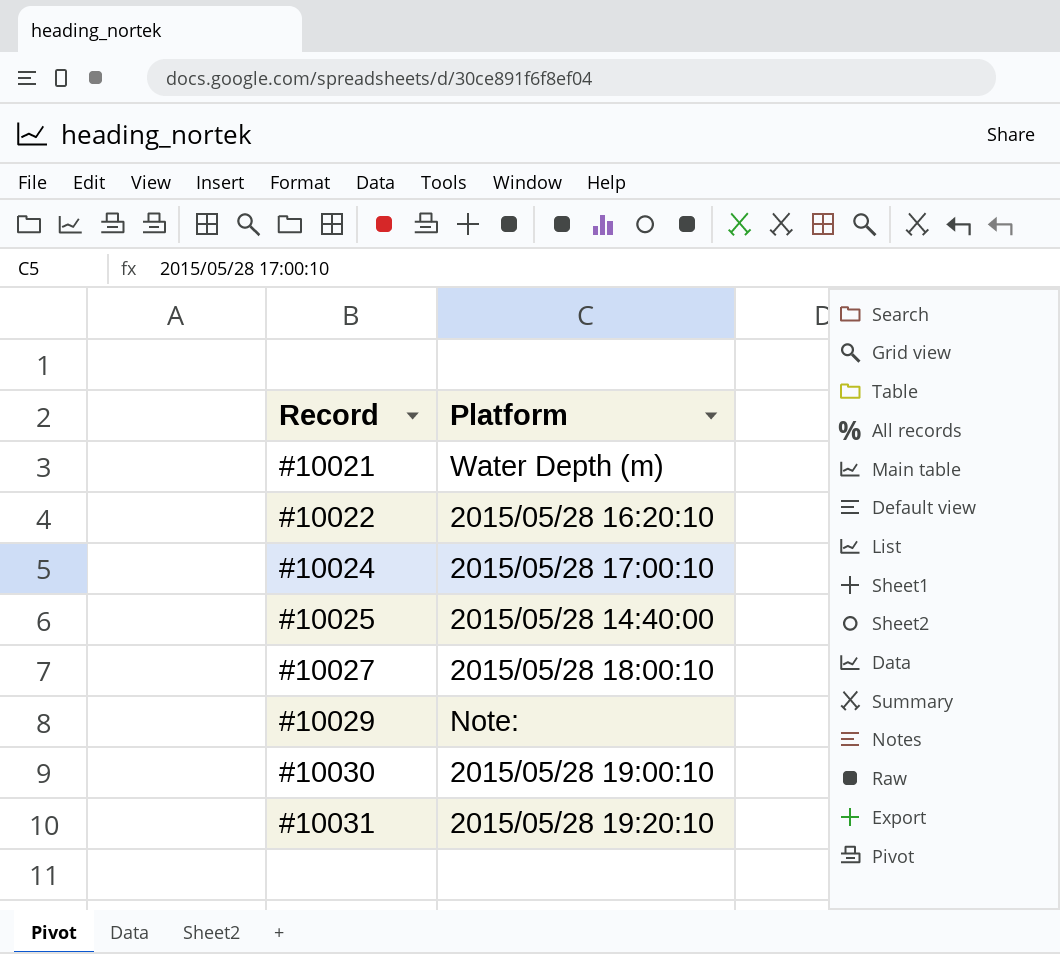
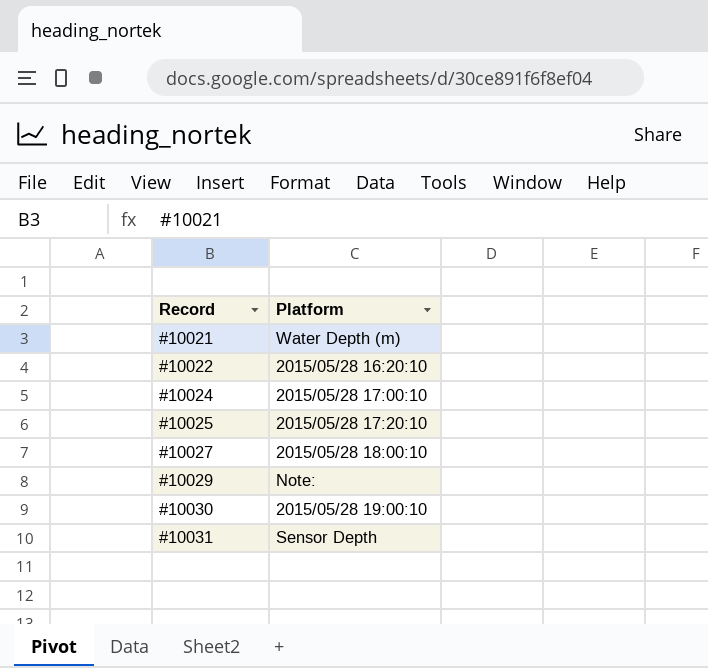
#10025 | Platform: 2015/05/28 14:40:00 -> 2015/05/28 17:20:10
#10031 | Platform: 2015/05/28 19:20:10 -> Sensor Depth

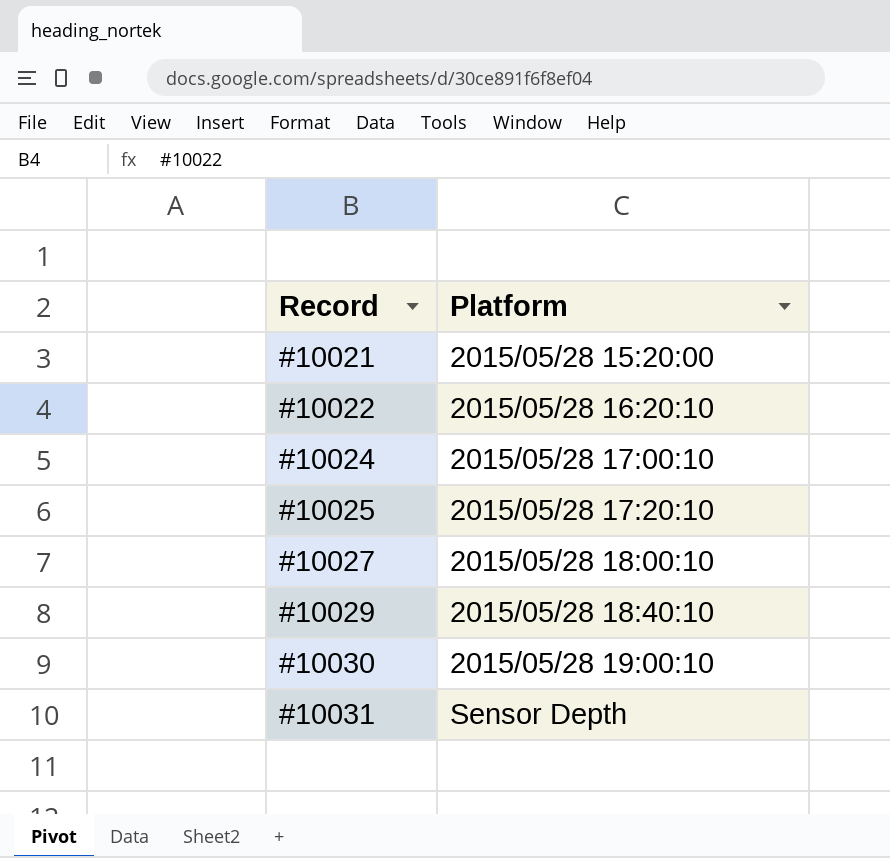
#10021 | Platform: Water Depth (m) -> 2015/05/28 15:20:00
#10029 | Platform: Note: -> 2015/05/28 18:40:10

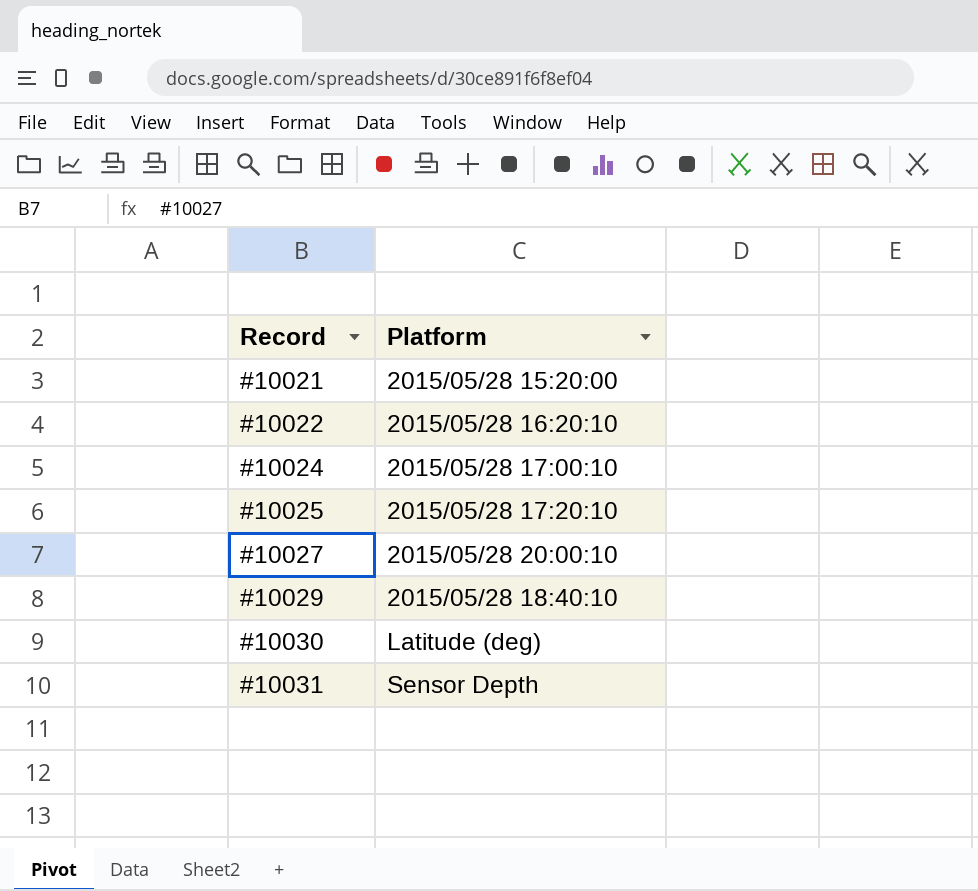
#10027 | Platform: 2015/05/28 18:00:10 -> 2015/05/28 20:00:10
#10030 | Platform: 2015/05/28 19:00:10 -> Latitude (deg)

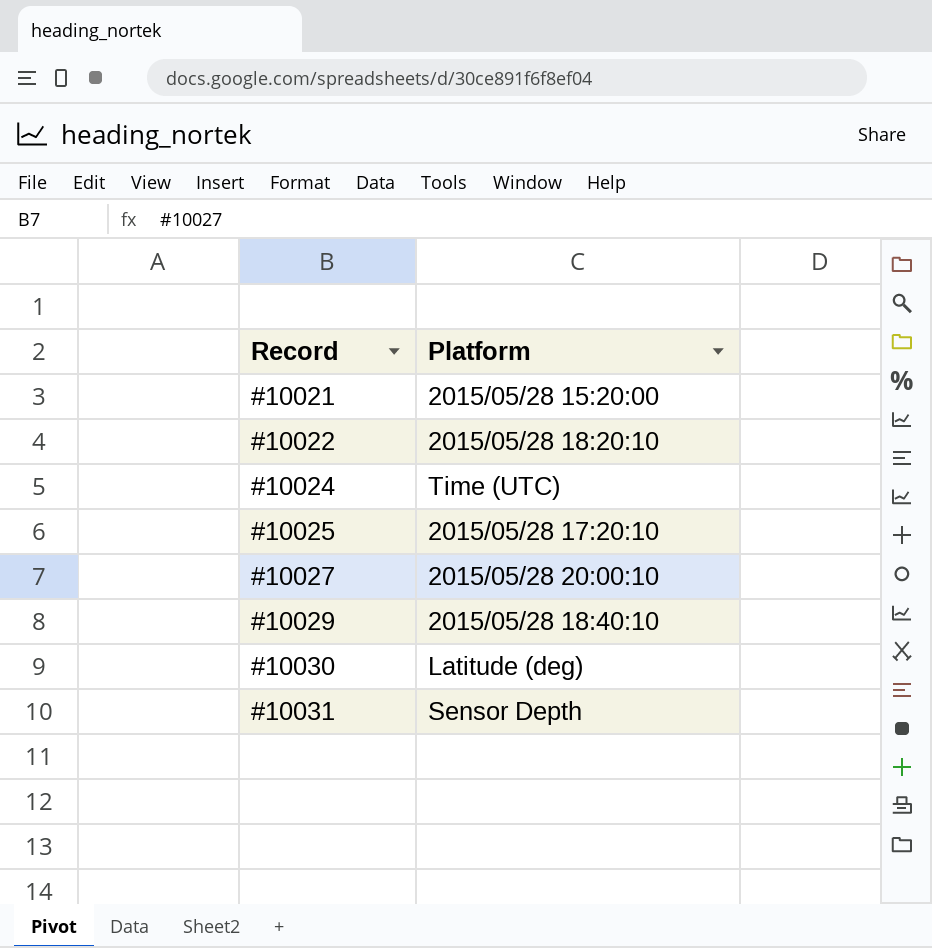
#10022 | Platform: 2015/05/28 16:20:10 -> 2015/05/28 18:20:10
#10024 | Platform: 2015/05/28 17:00:10 -> Time (UTC)

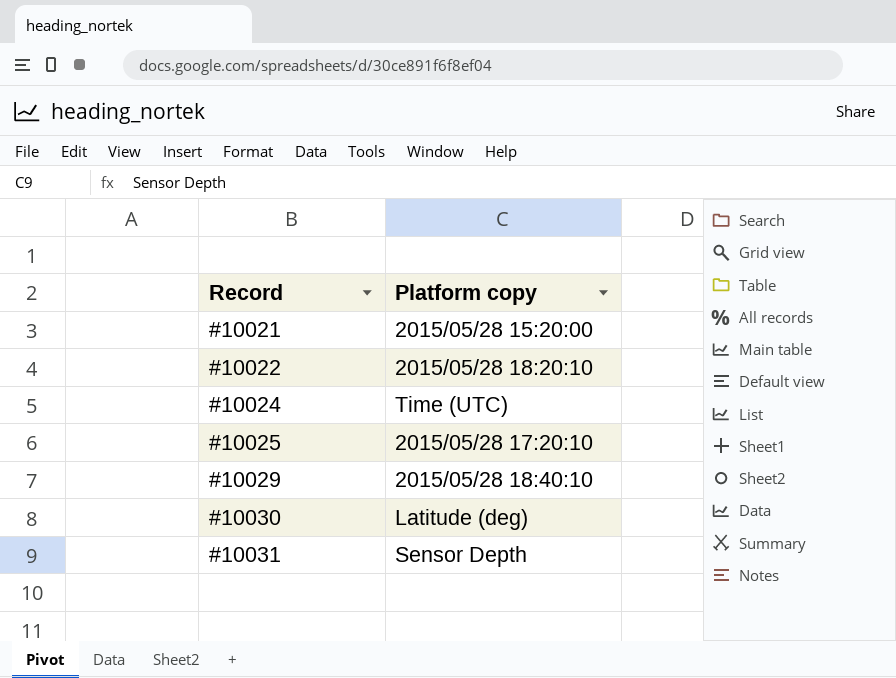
column name: Platform -> Platform copy
row #10027: 2015/05/28 20:00:10 -> none

